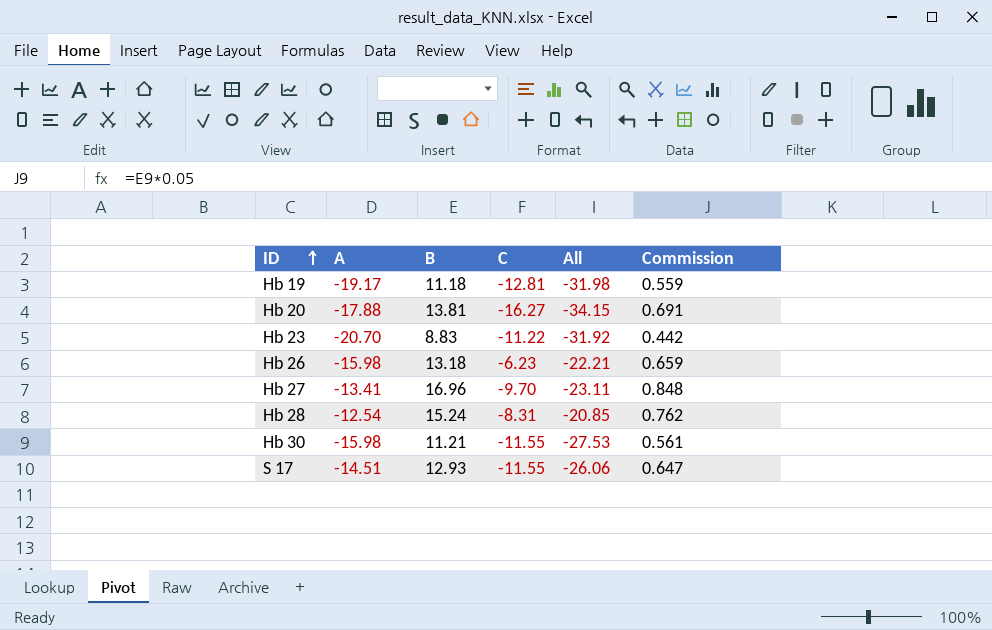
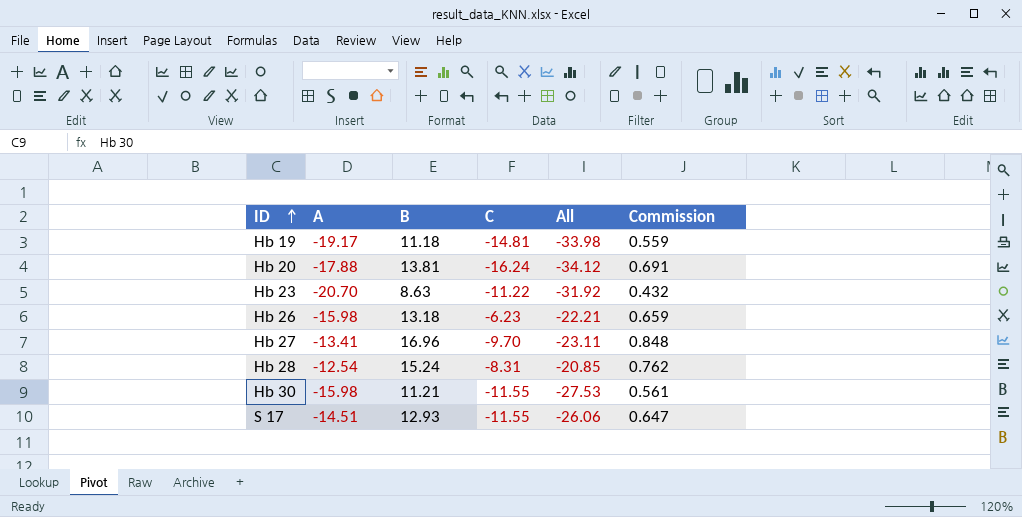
Hb 19 | C: -12.81 -> -14.81
Hb 19 | All: -31.98 -> -33.98
Hb 20 | C: -16.27 -> -16.24
Hb 20 | All: -34.15 -> -34.12
Hb 23 | B: 8.83 -> 8.63
Hb 23 | Commission: 0.442 -> 0.432

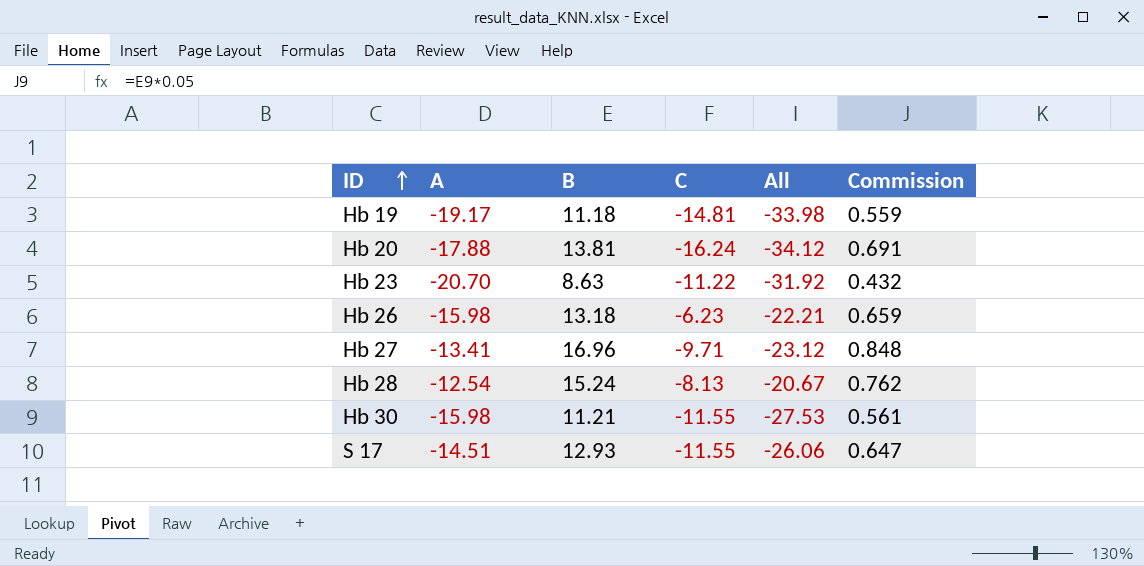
Hb 27 | C: -9.70 -> -9.71
Hb 27 | All: -23.11 -> -23.12
Hb 28 | C: -8.31 -> -8.13
Hb 28 | All: -20.85 -> -20.67

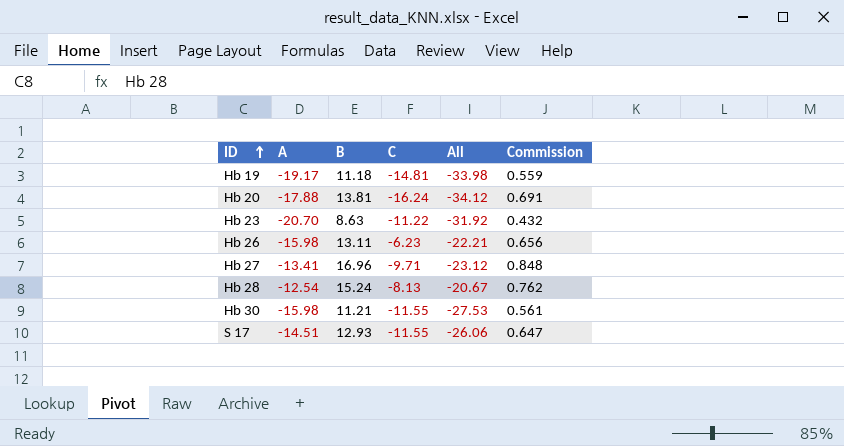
Hb 26 | B: 13.18 -> 13.11
Hb 26 | Commission: 0.659 -> 0.656

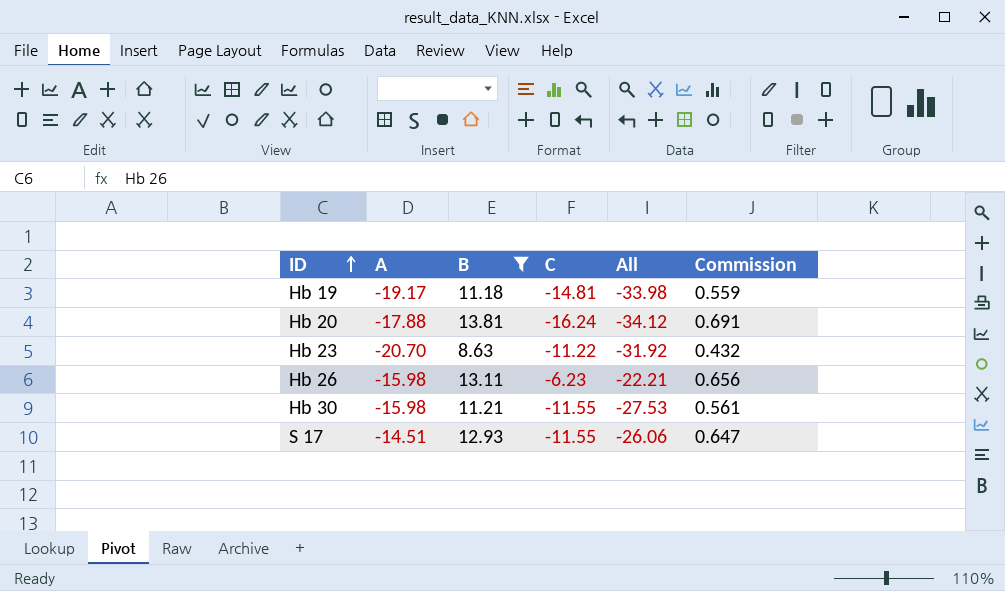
filter: none -> B <= 13.81

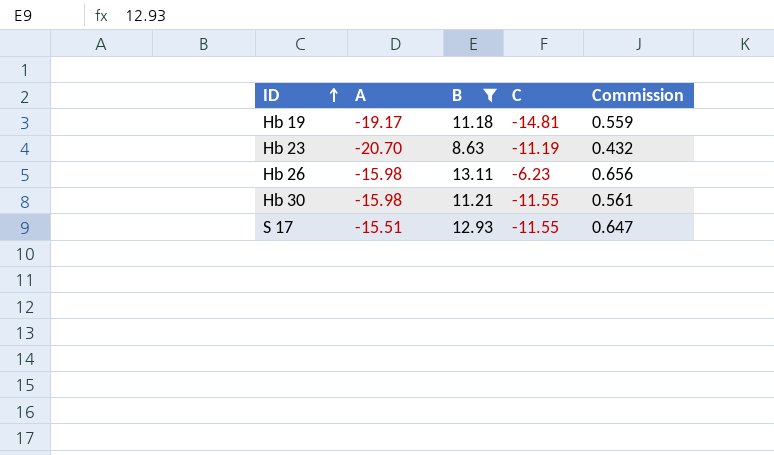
column All | formula: [A] + [C] -> none
row Hb 20: -17.88 | 13.81 | -16.24 | -34.12 | 0.691 -> none
Hb 23 | C: -11.22 -> -11.19
S 17 | A: -14.51 -> -15.51

